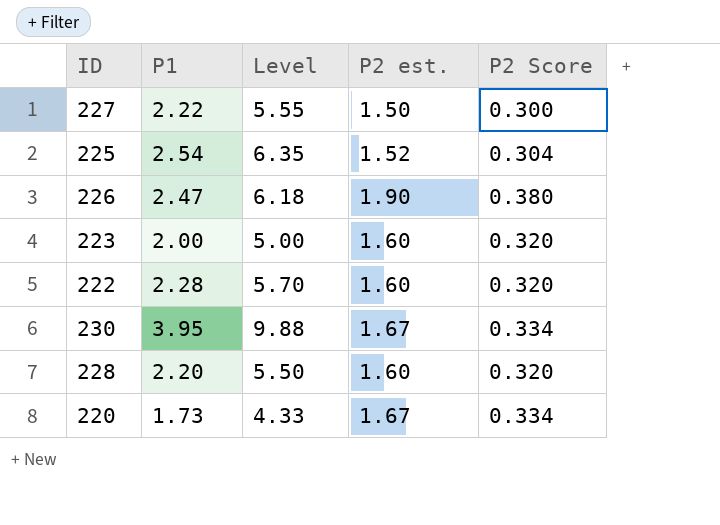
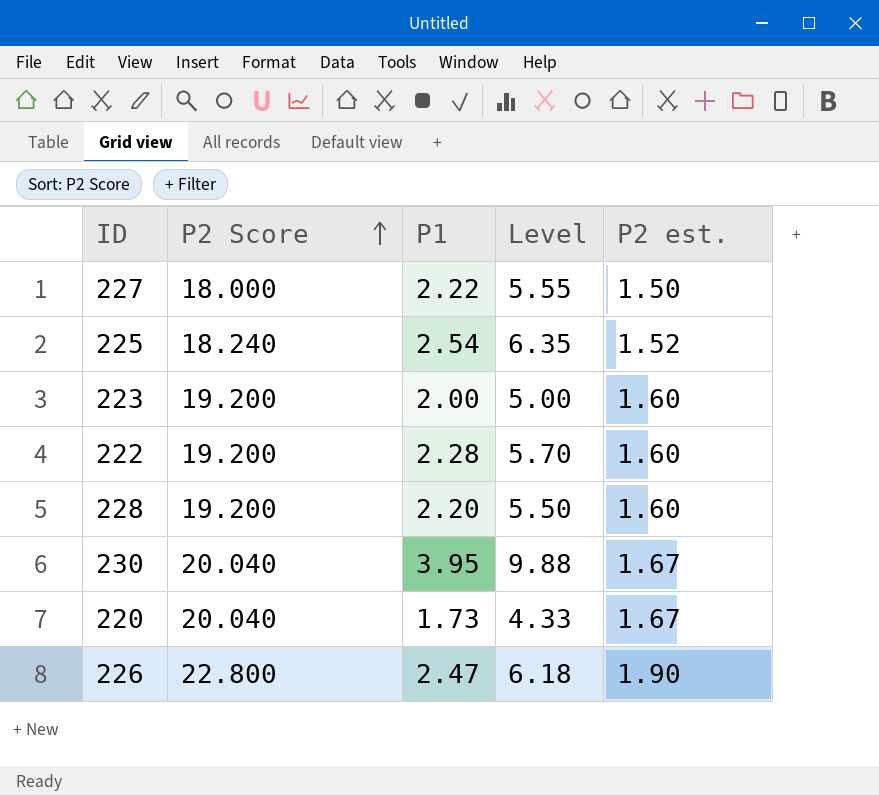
row order: none -> P2 Score ascending
column P2 Score | formula: [P2 est.] * 0.2 -> [P2 est.] * 12
column P2 Score | position: 5 -> 2

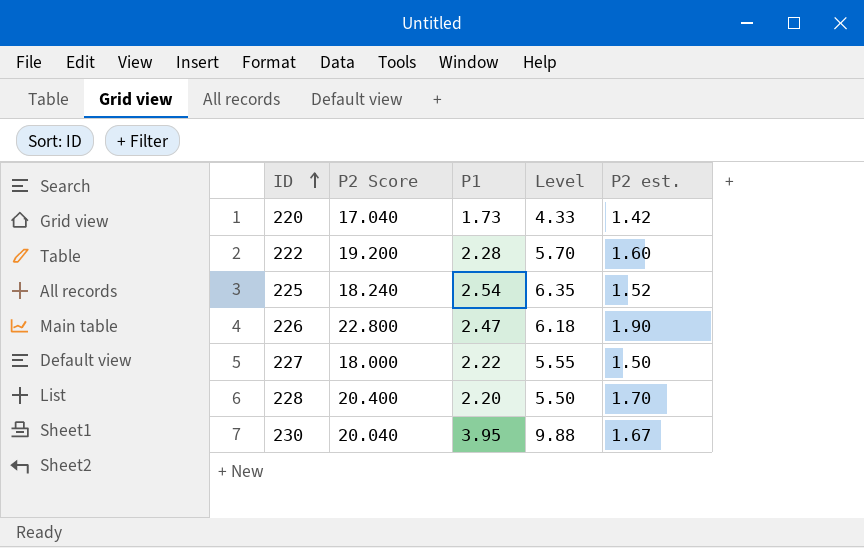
row order: P2 Score ascending -> ID ascending
row 223: 19.200 | 2.00 | 5.00 | 1.60 -> none
220 | P2 Score: 20.040 -> 17.040
220 | P2 est.: 1.67 -> 1.42
228 | P2 Score: 19.200 -> 20.400
228 | P2 est.: 1.60 -> 1.70

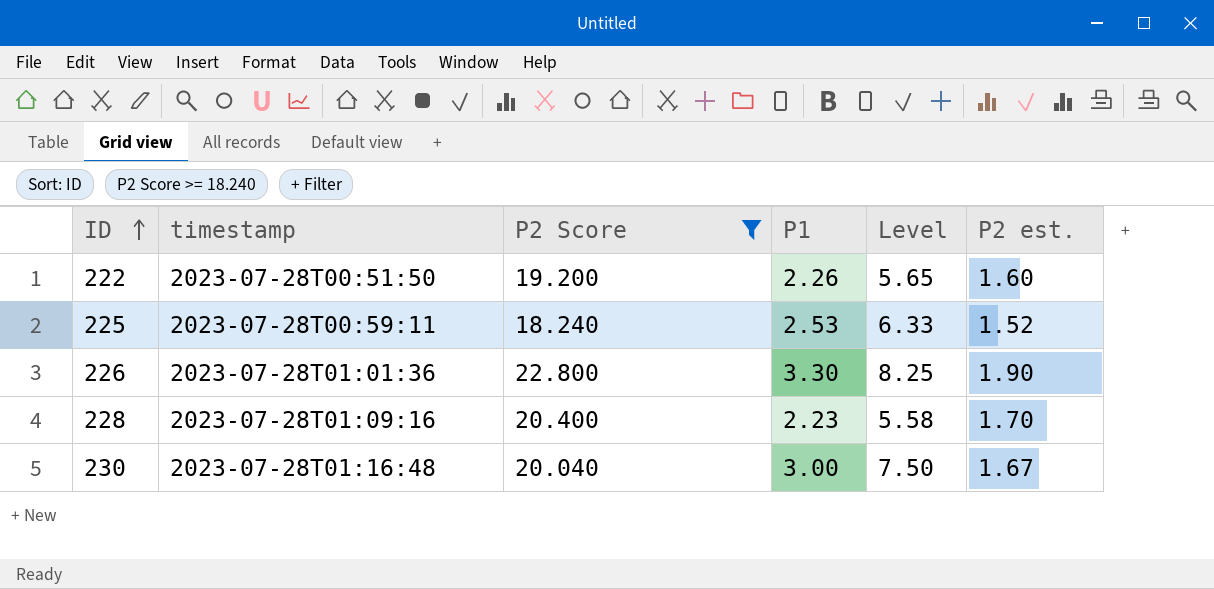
filter: none -> P2 Score >= 18.240
column timestamp | position: none -> 2
222 | P1: 2.28 -> 2.26
222 | Level: 5.70 -> 5.65
225 | P1: 2.54 -> 2.53
225 | Level: 6.35 -> 6.33
226 | P1: 2.47 -> 3.30
226 | Level: 6.18 -> 8.25
228 | P1: 2.20 -> 2.23
228 | Level: 5.50 -> 5.58
230 | P1: 3.95 -> 3.00
230 | Level: 9.88 -> 7.50

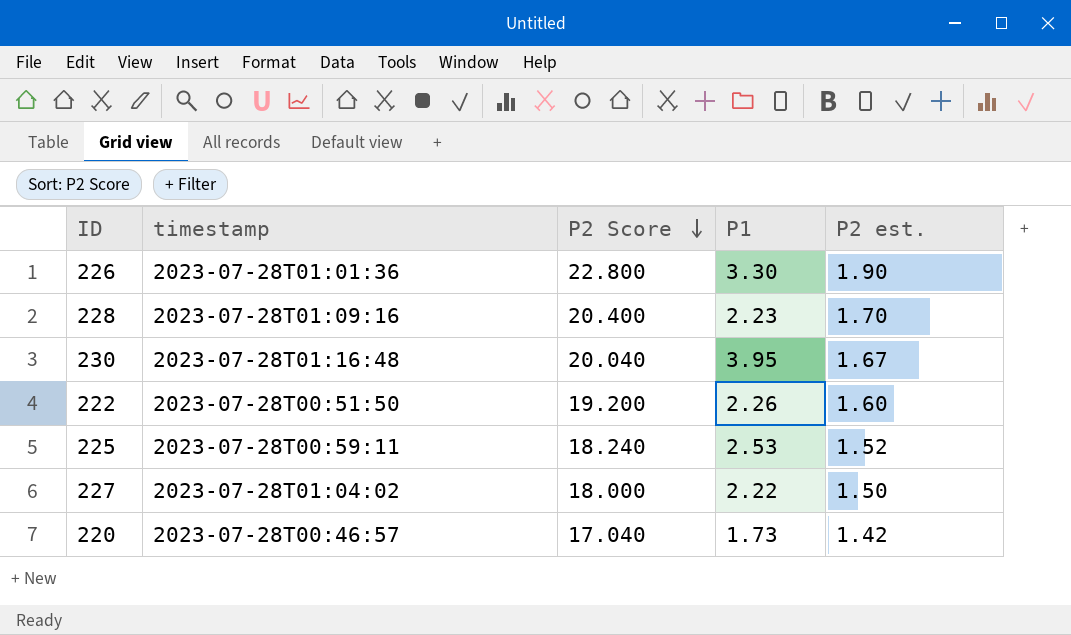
filter: P2 Score >= 18.240 -> none
row order: ID ascending -> P2 Score descending
column Level | formula: [P1] * 2.5 -> none
230 | P1: 3.00 -> 3.95

